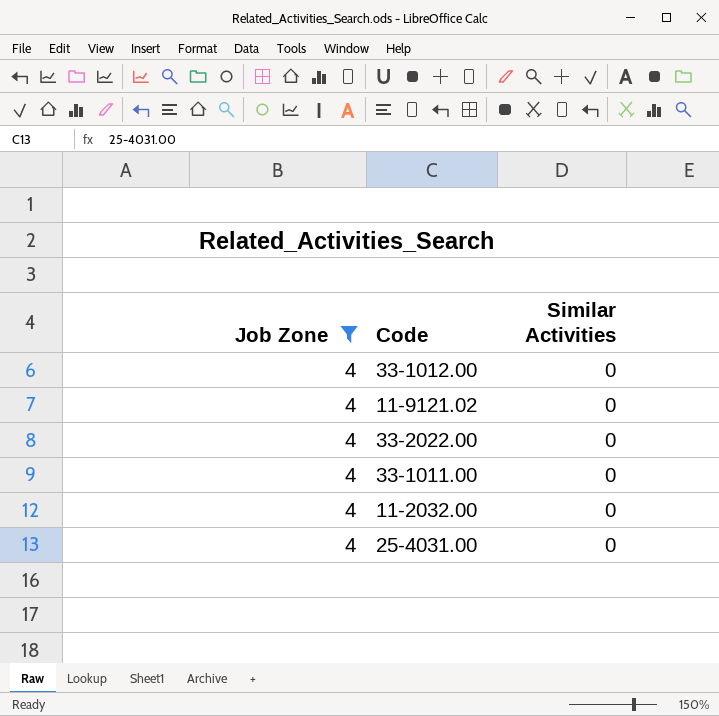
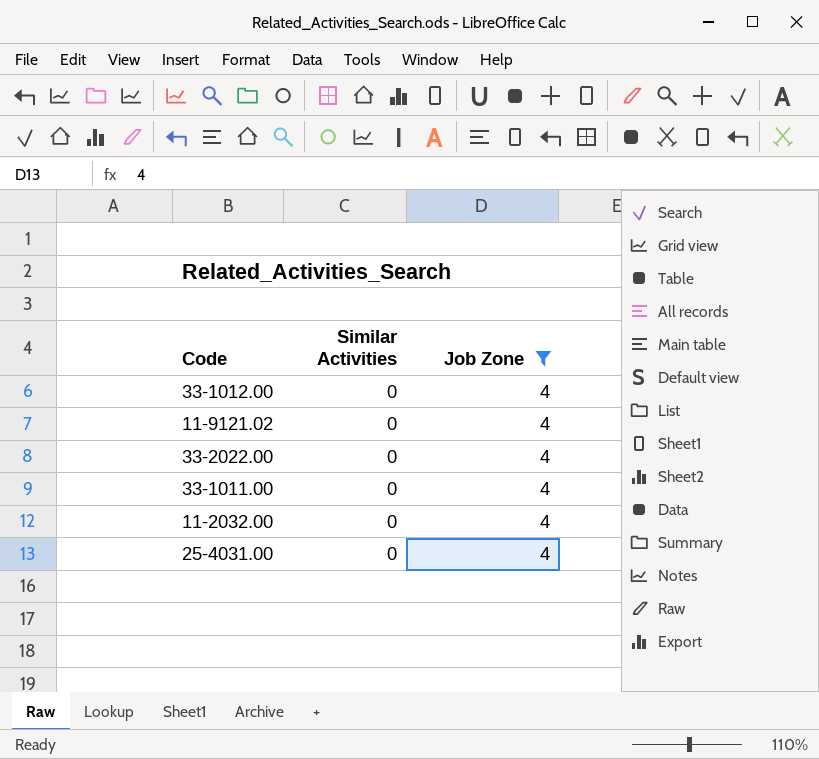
column Job Zone | position: 1 -> 3

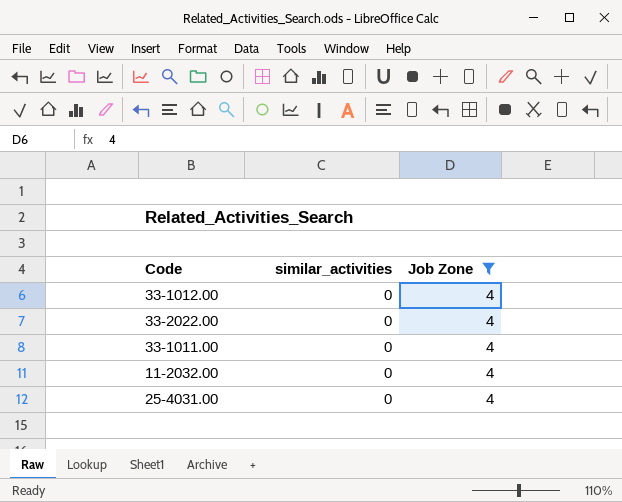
column name: Similar Activities -> similar_activities
row 11-9121.02: 0 | 4 -> none

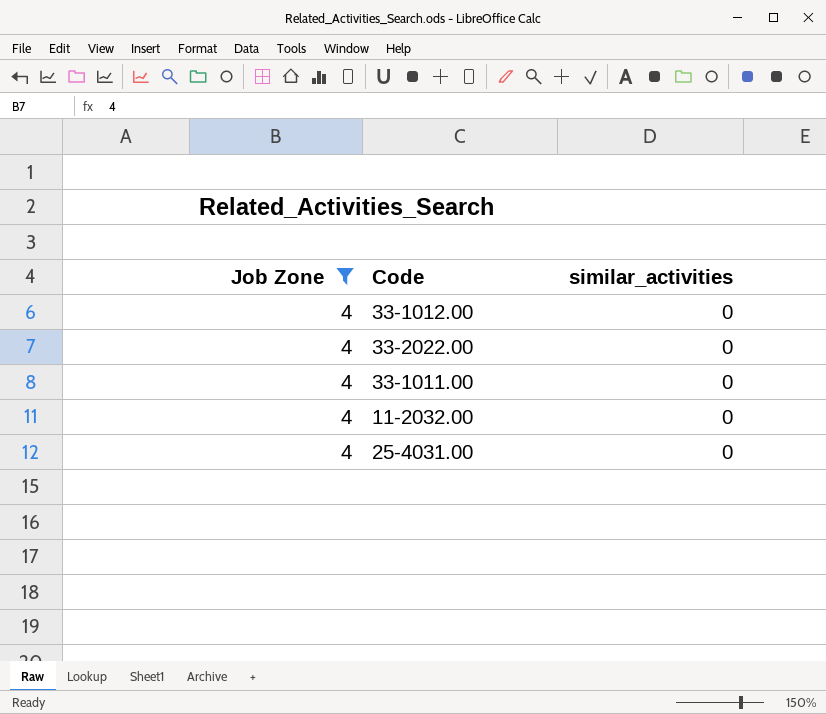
column Job Zone | position: 3 -> 1

